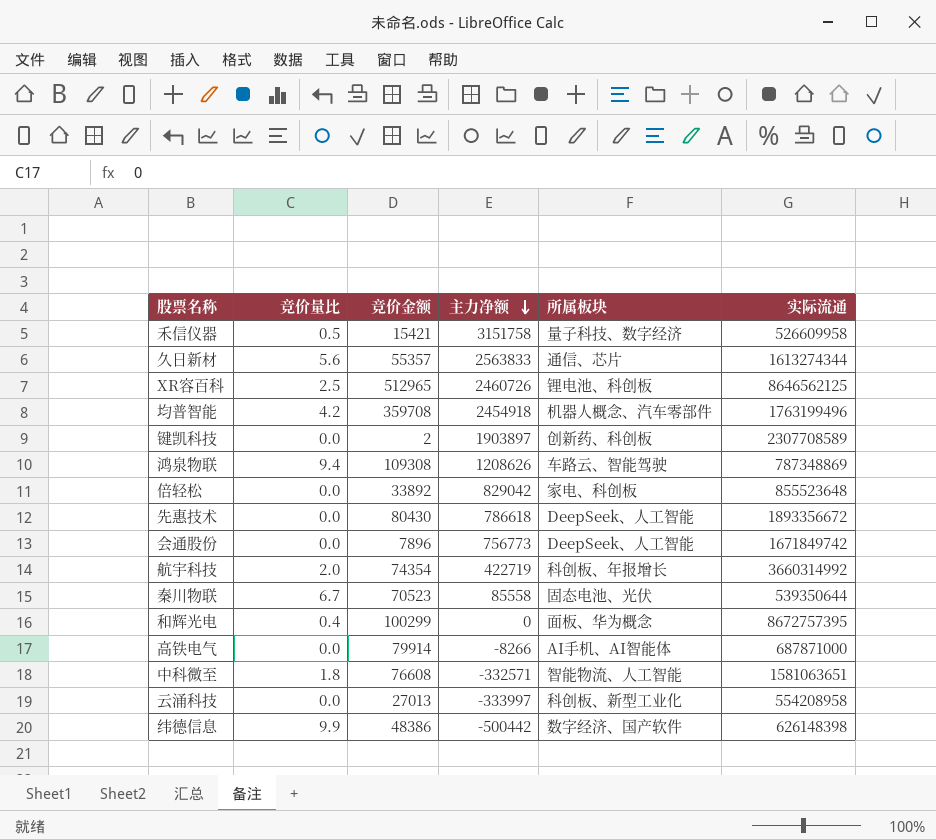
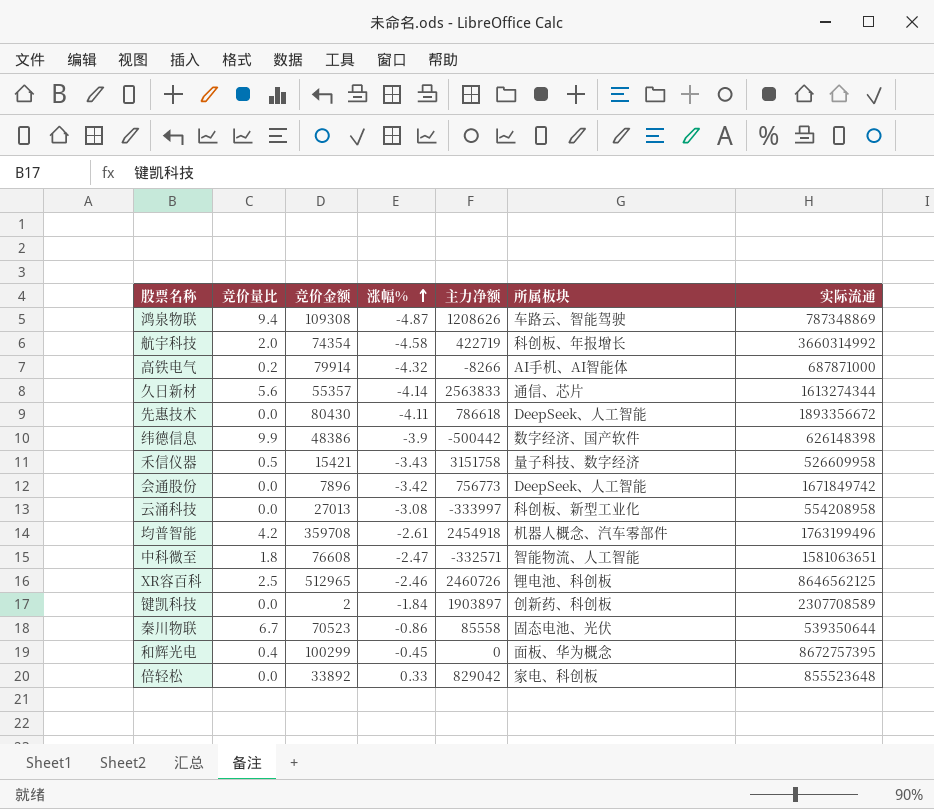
row order: 主力净额 descending -> 涨幅% ascending
column 涨幅% | position: none -> 4
高铁电气 | 竞价量比: 0.0 -> 0.2

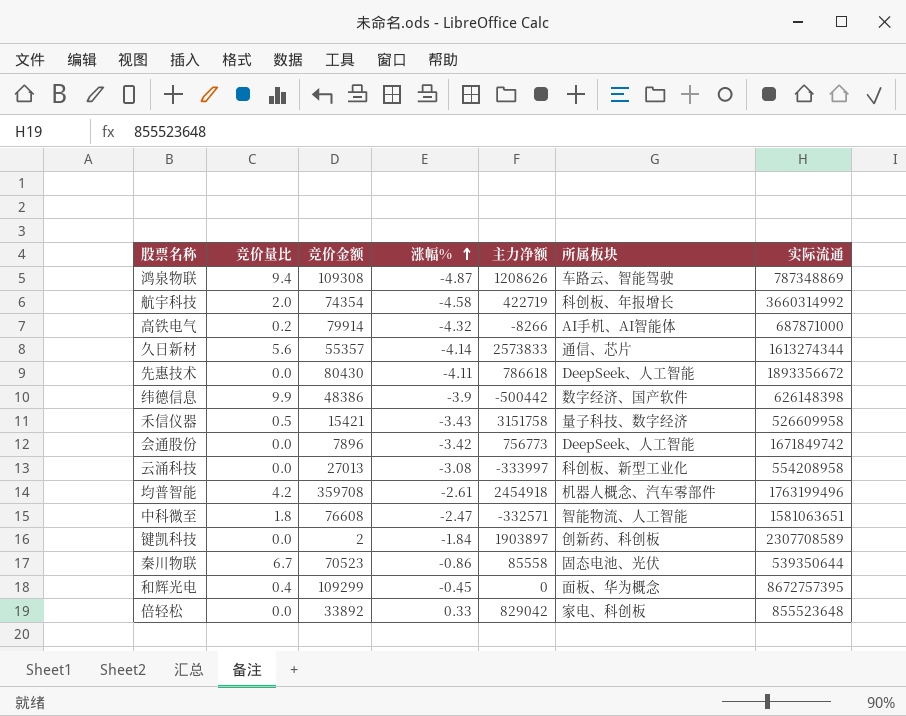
row XR容百科: 2.5 | 512965 | -2.46 | 2460726 | 锂电池、科创板 | 8646562125 -> none
久日新材 | 主力净额: 2563833 -> 2573833
和辉光电 | 竞价金额: 100299 -> 109299

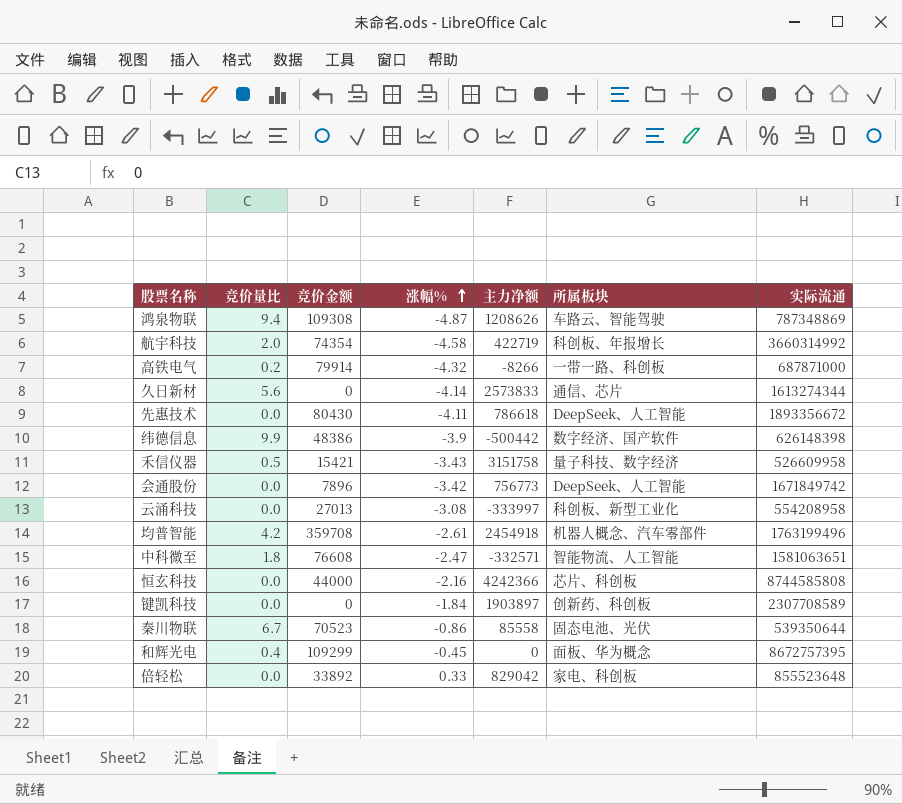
高铁电气 | 所属板块: AI手机、AI智能体 -> 一带一路、科创板
久日新材 | 竞价金额: 55357 -> 0
row 恒玄科技: none -> 0.0 | 44000 | -2.16 | 4242366 | 芯片、科创板 | 8744585808
键凯科技 | 竞价金额: 2 -> 0

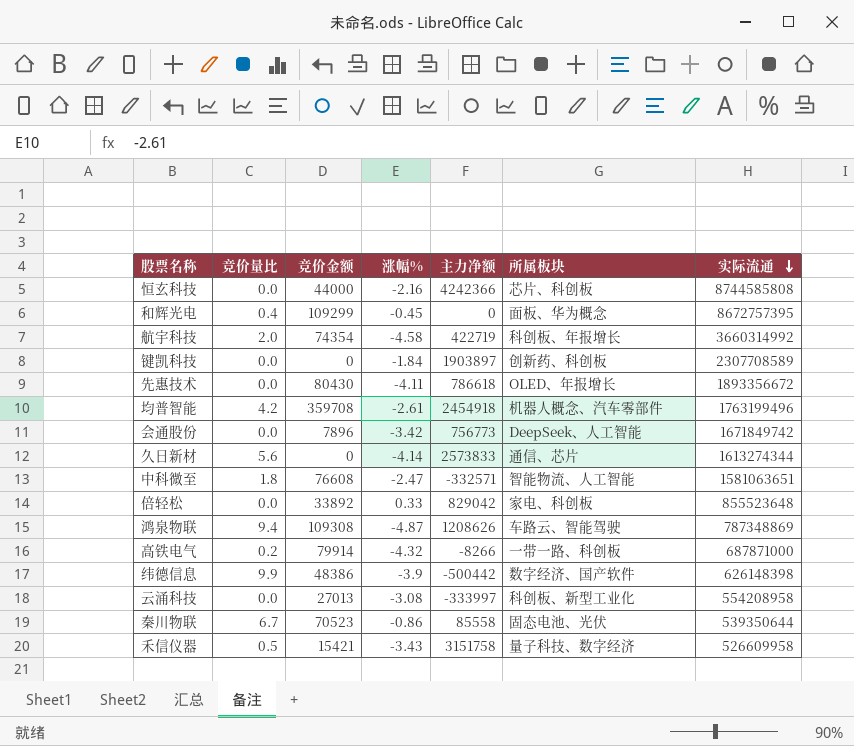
row order: 涨幅% ascending -> 实际流通 descending
先惠技术 | 所属板块: DeepSeek、人工智能 -> OLED、年报增长

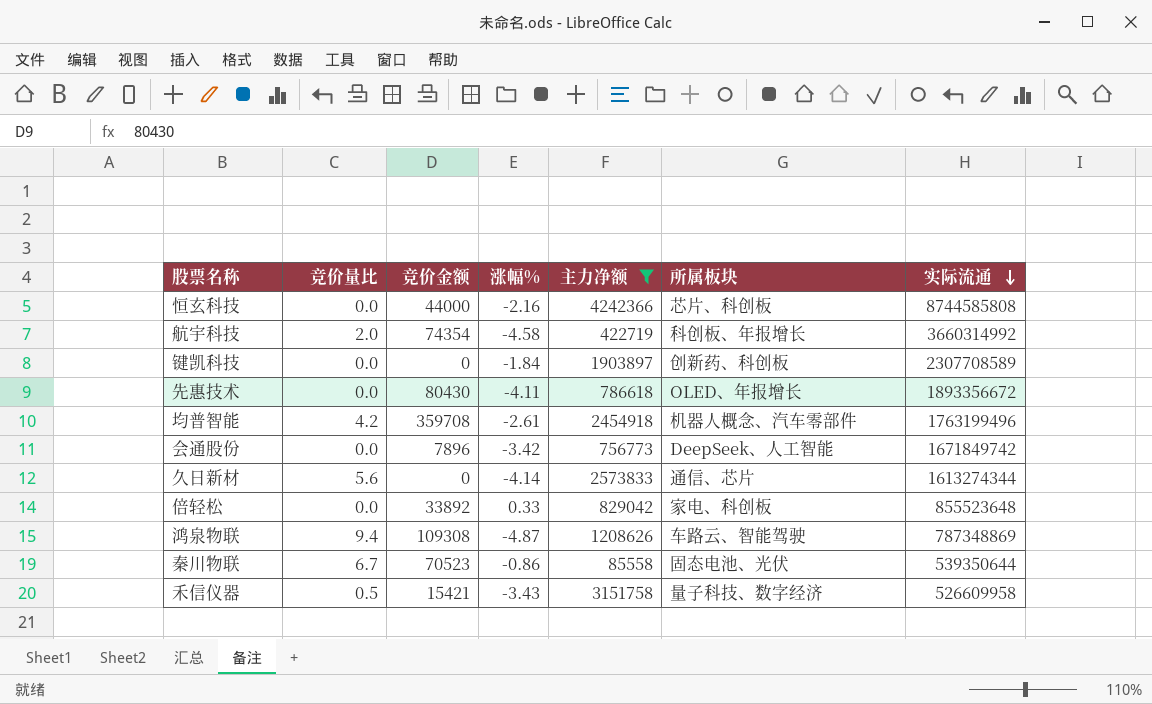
filter: none -> 主力净额 >= 85558

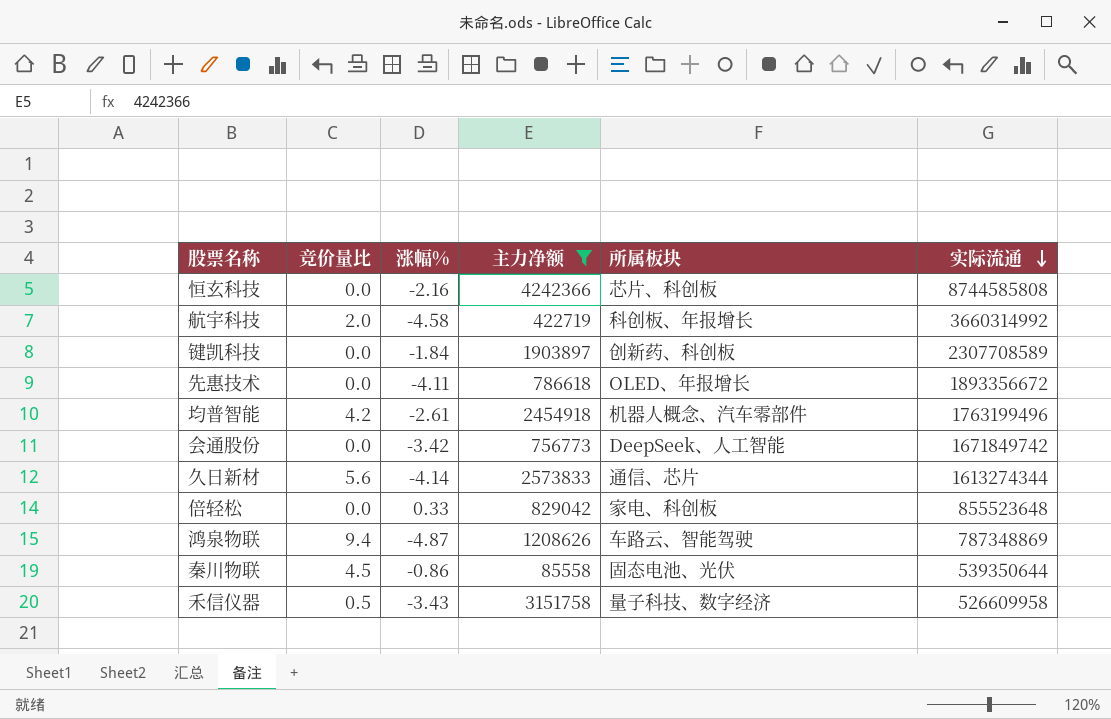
column 竞价金额 | position: 3 -> none
秦川物联 | 竞价量比: 6.7 -> 4.5

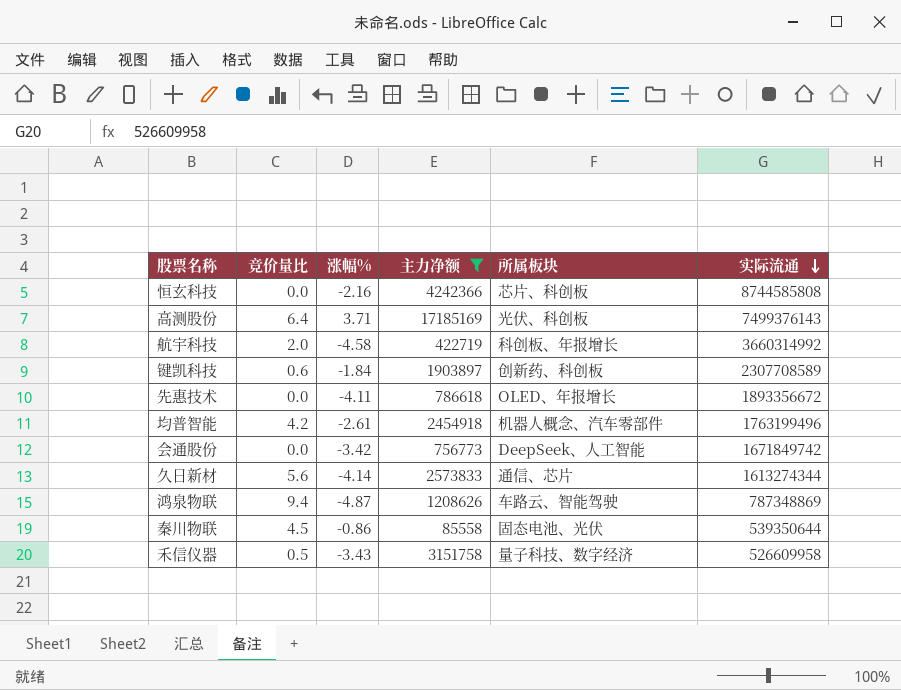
row 倍轻松: 0.0 | 0.33 | 829042 | 家电、科创板 | 855523648 -> none
row 高测股份: none -> 6.4 | 3.71 | 17185169 | 光伏、科创板 | 7499376143
键凯科技 | 竞价量比: 0.0 -> 0.6

